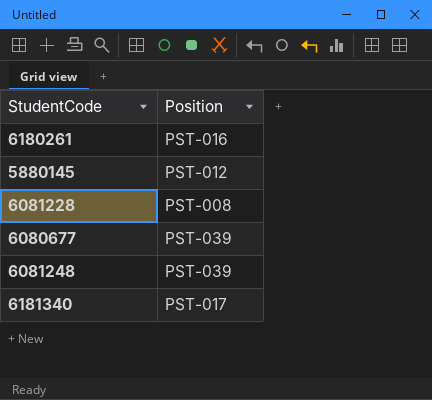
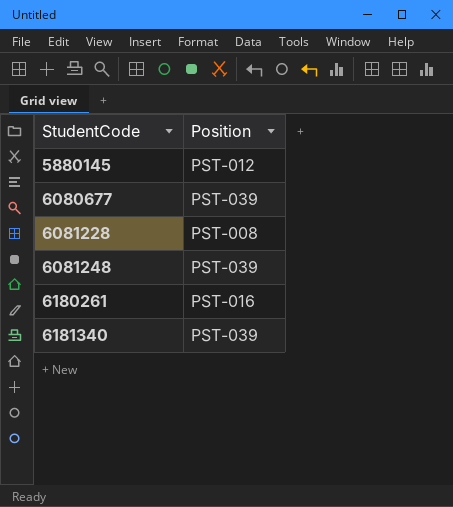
row order: none -> StudentCode ascending
6181340 | Position: PST-017 -> PST-039

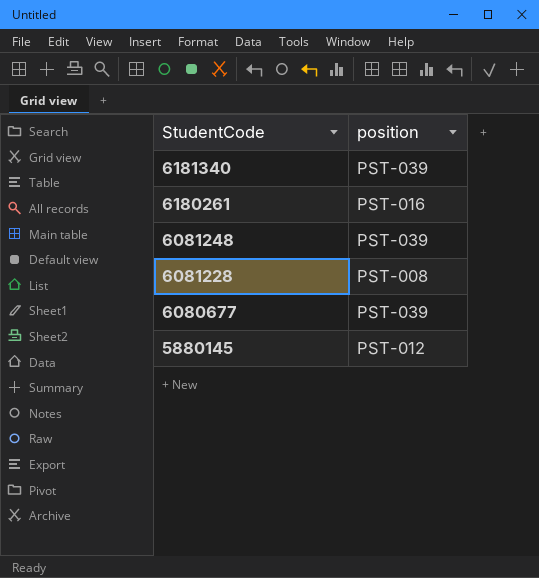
row order: StudentCode ascending -> StudentCode descending
column name: Position -> position

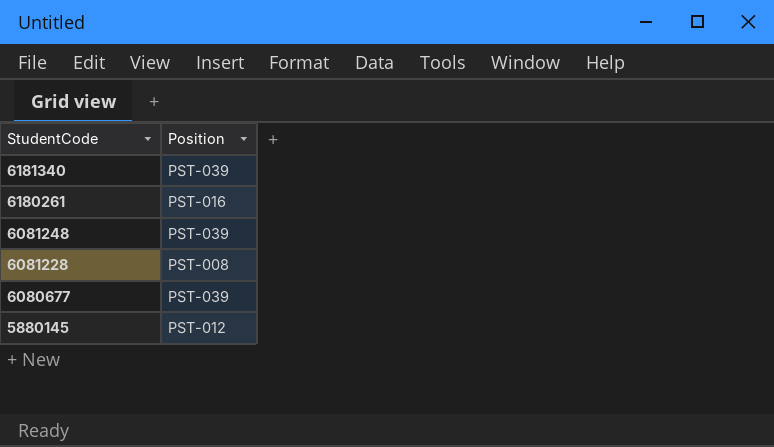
column name: position -> Position

